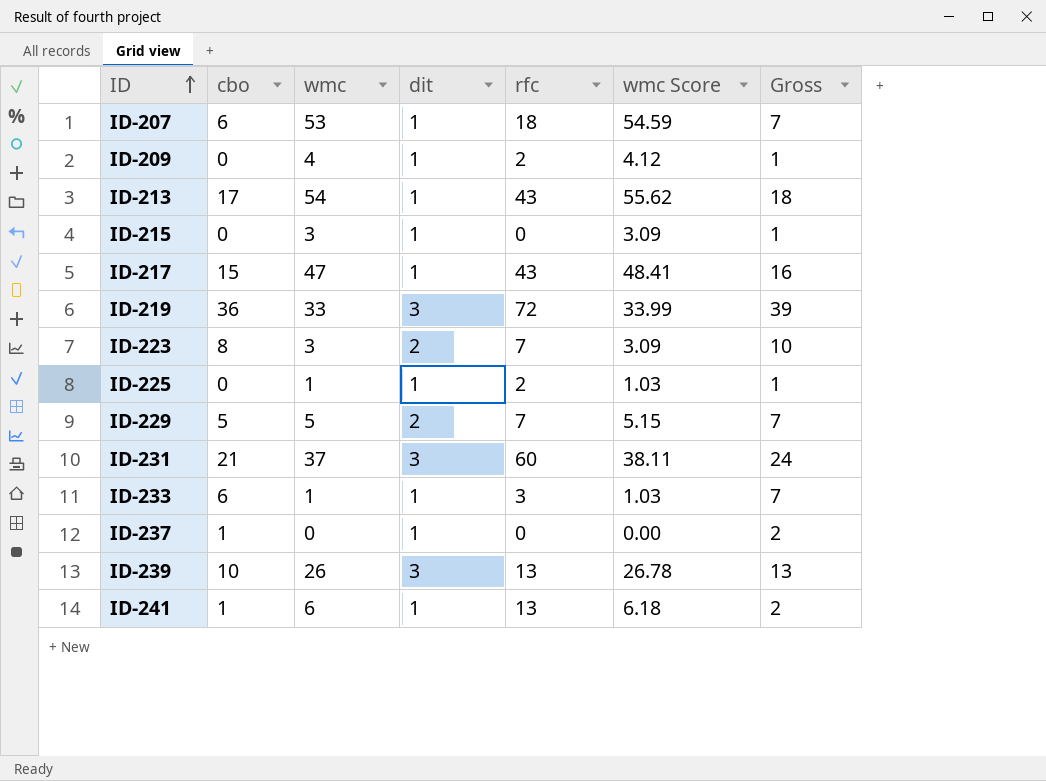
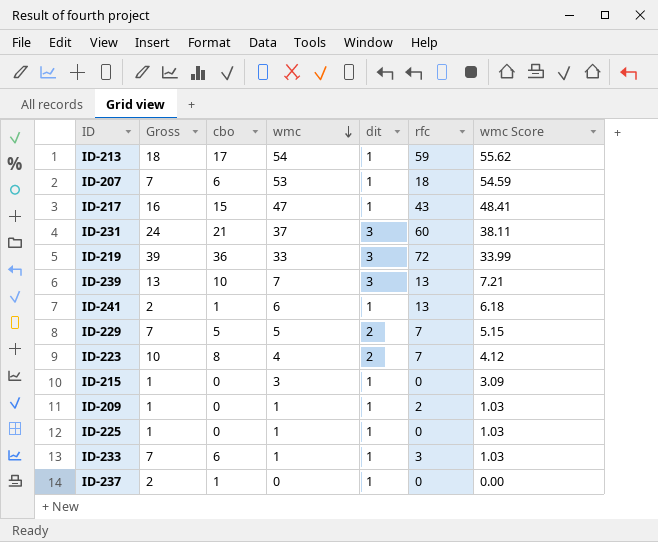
row order: ID ascending -> wmc descending
column Gross | position: 7 -> 2
ID-213 | rfc: 43 -> 59
ID-239 | wmc: 26 -> 7
ID-239 | wmc Score: 26.78 -> 7.21
ID-223 | wmc: 3 -> 4
ID-223 | wmc Score: 3.09 -> 4.12
ID-209 | wmc: 4 -> 1
ID-209 | wmc Score: 4.12 -> 1.03
ID-225 | rfc: 2 -> 0

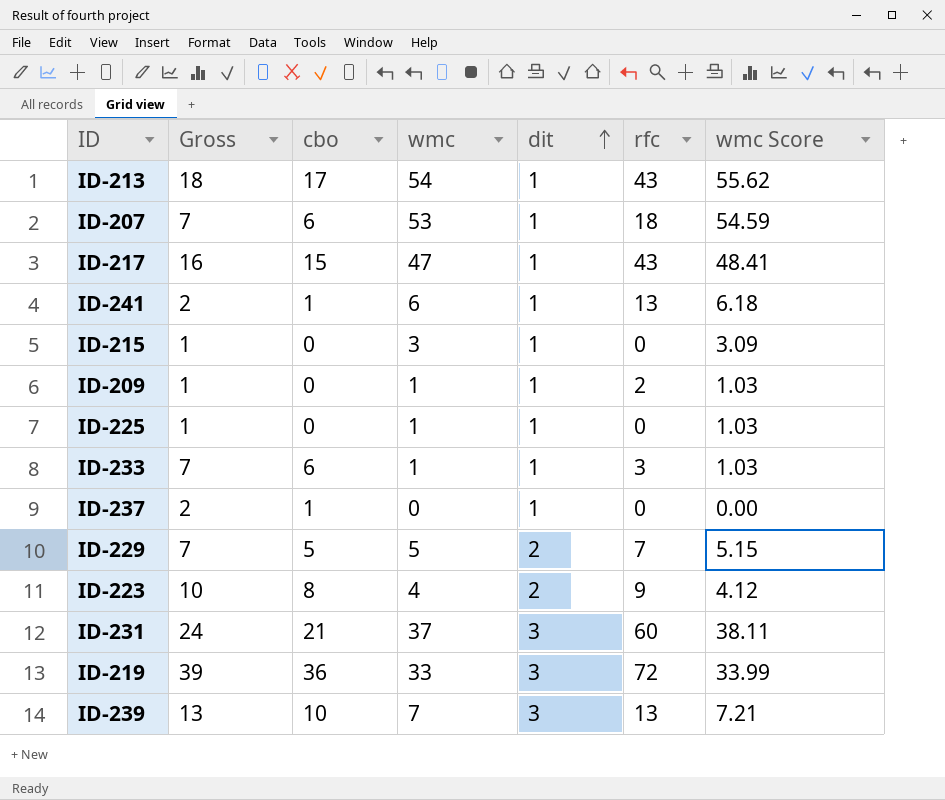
row order: wmc descending -> dit ascending
ID-213 | rfc: 59 -> 43
ID-223 | rfc: 7 -> 9

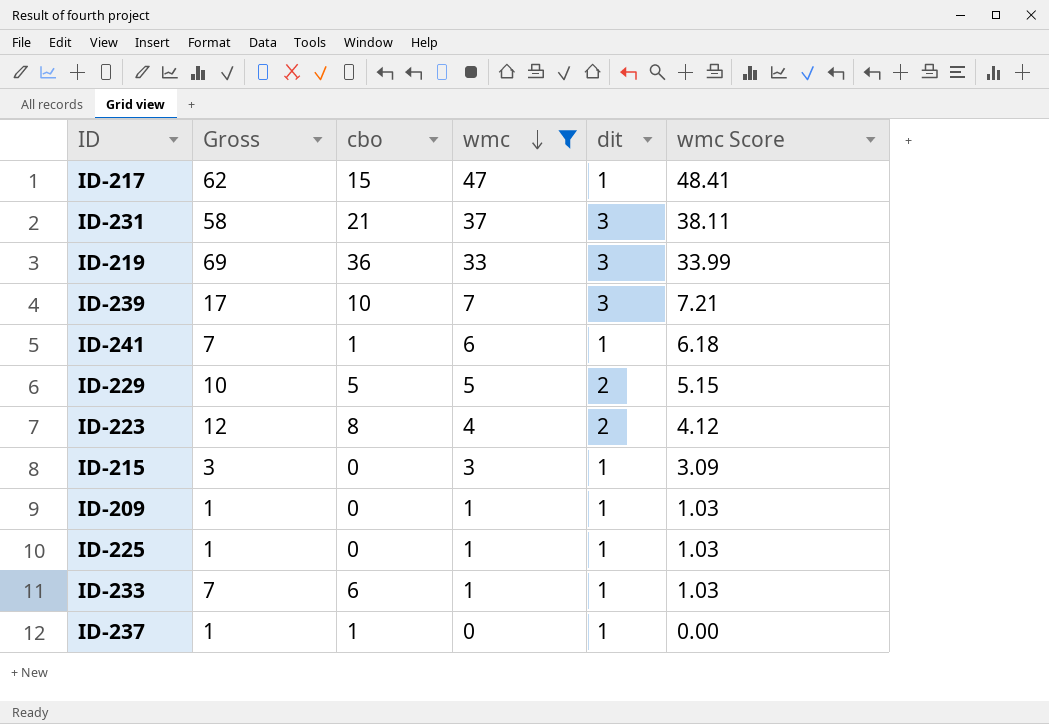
filter: none -> wmc <= 47
row order: dit ascending -> wmc descending
column rfc | position: 6 -> none
column Gross | formula: [cbo] + [dit] -> [cbo] + [wmc]

